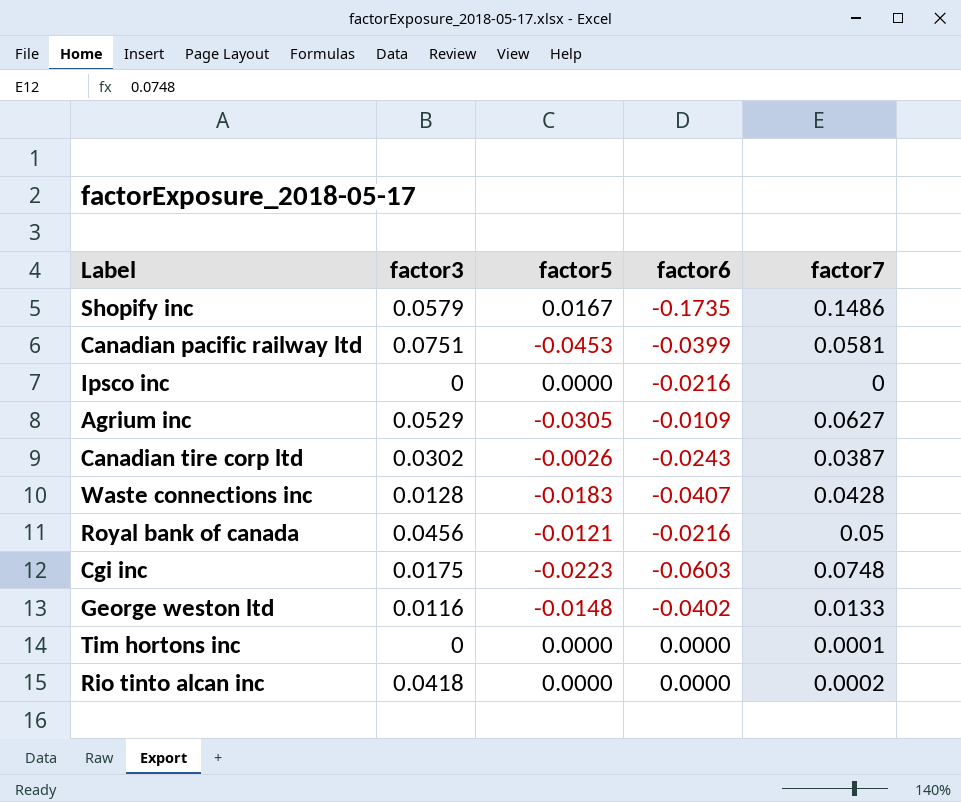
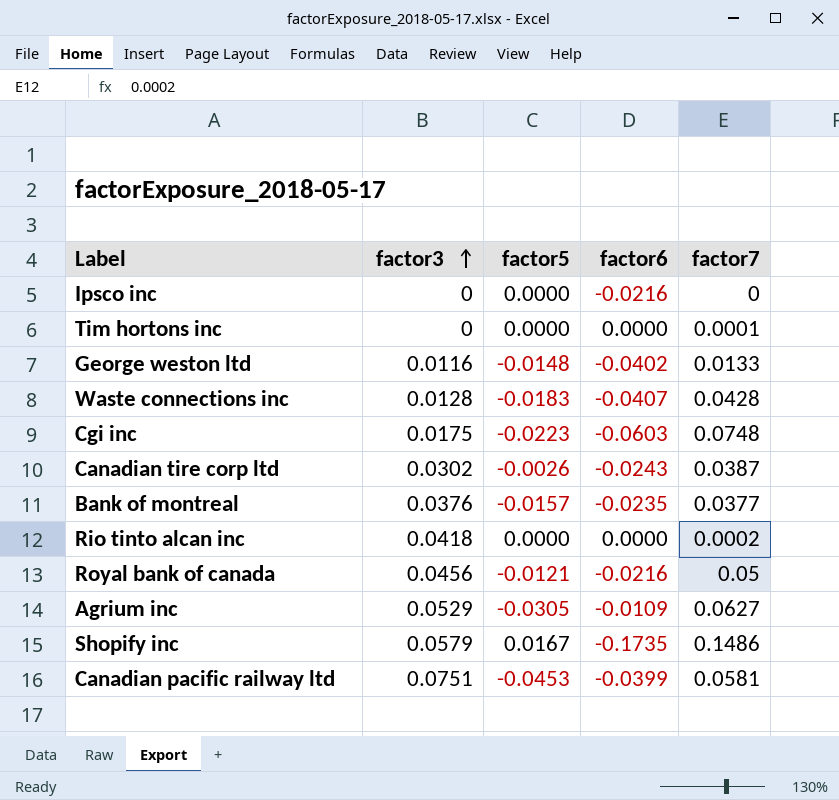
row order: none -> factor3 ascending
row Bank of montreal: none -> 0.0376 | -0.0157 | -0.0235 | 0.0377

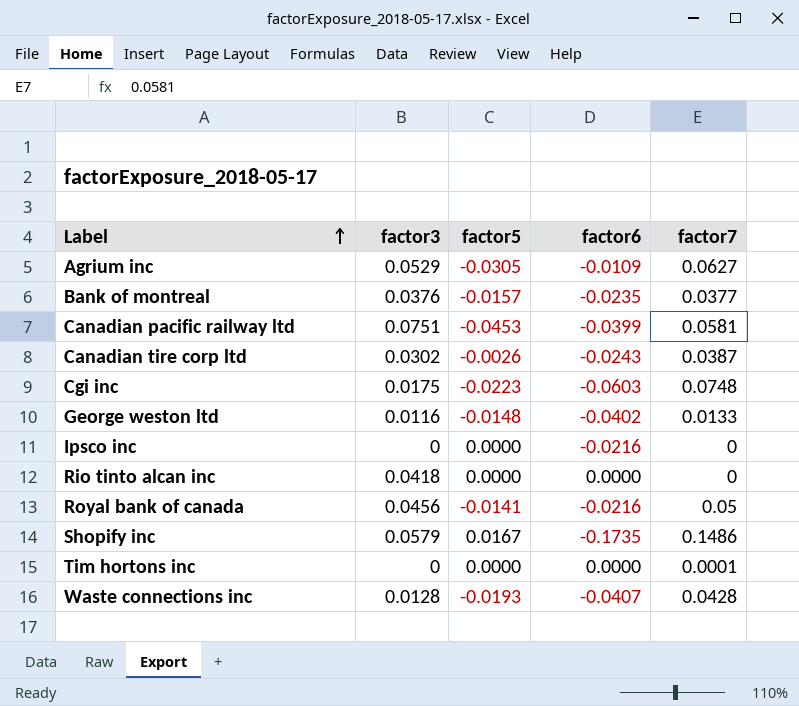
row order: factor3 ascending -> Label ascending
Rio tinto alcan inc | factor7: 0.0002 -> 0
Royal bank of canada | factor5: -0.0121 -> -0.0141
Waste connections inc | factor5: -0.0183 -> -0.0193

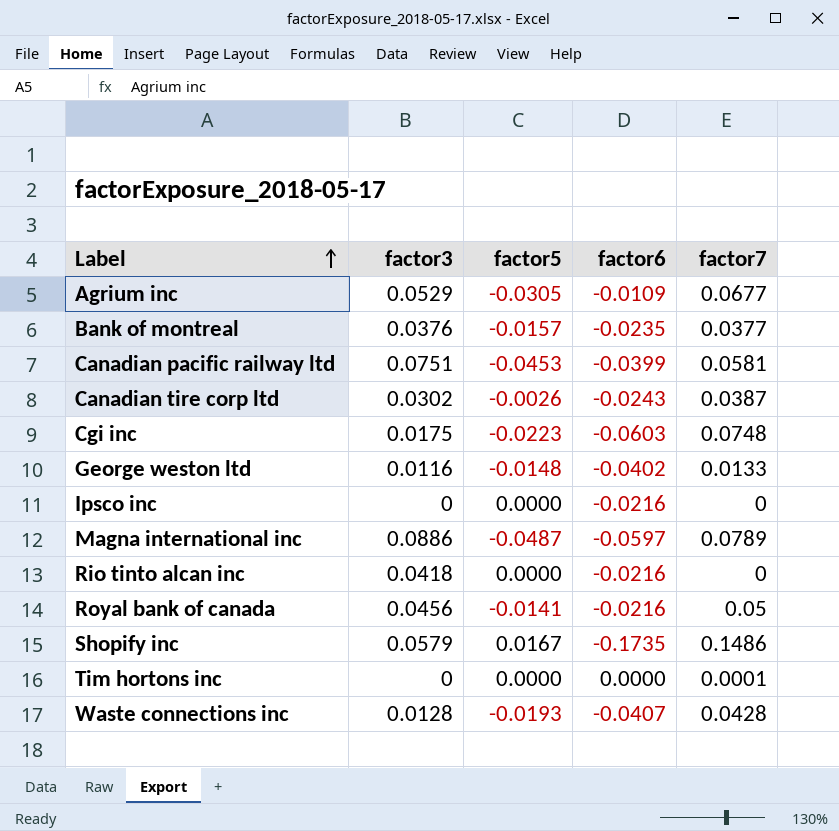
Agrium inc | factor7: 0.0627 -> 0.0677
row Magna international inc: none -> 0.0886 | -0.0487 | -0.0597 | 0.0789
Rio tinto alcan inc | factor6: 0.0000 -> -0.0216

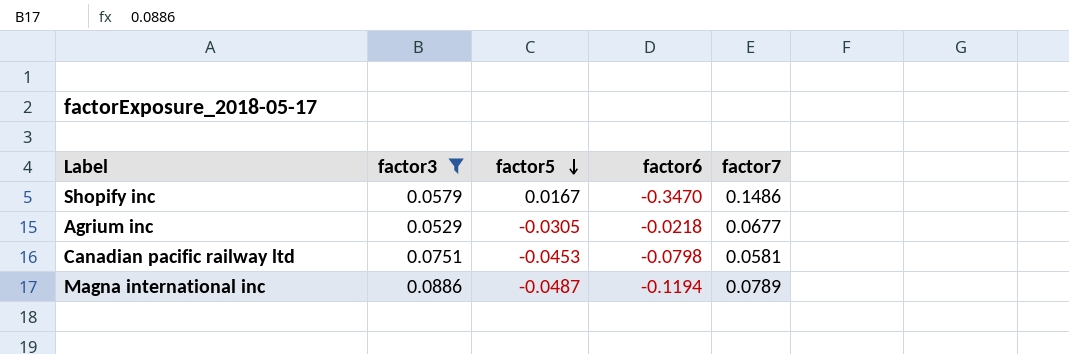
filter: none -> factor3 >= 0.0529
row order: Label ascending -> factor5 descending
Shopify inc | factor6: -0.1735 -> -0.3470
Agrium inc | factor6: -0.0109 -> -0.0218
Canadian pacific railway ltd | factor6: -0.0399 -> -0.0798
Magna international inc | factor6: -0.0597 -> -0.1194

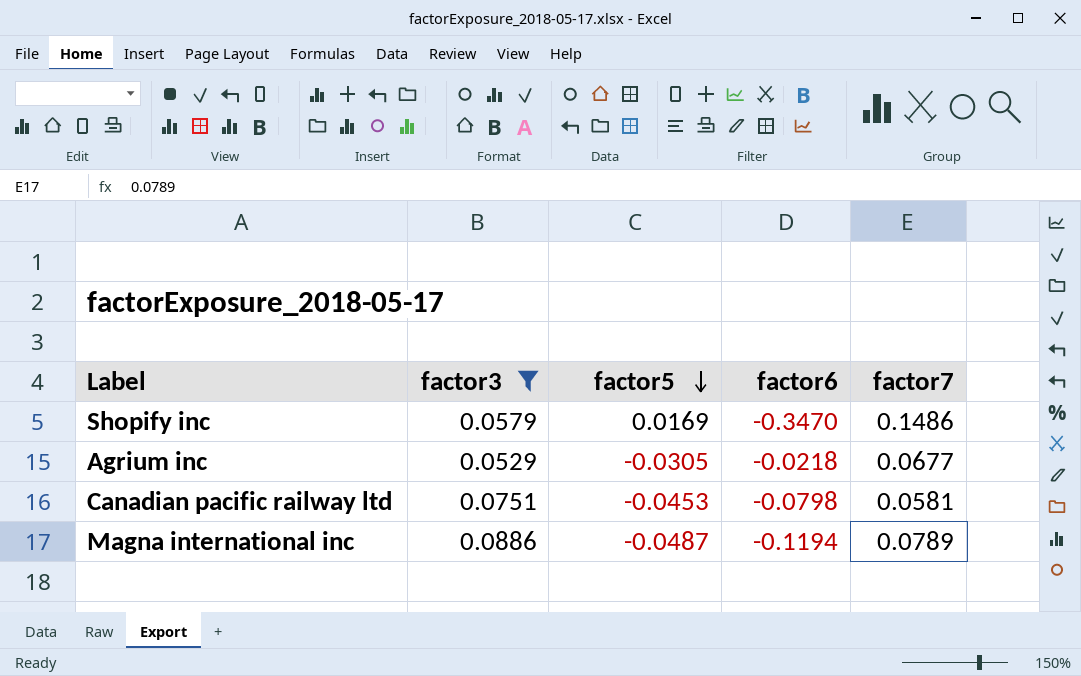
Shopify inc | factor5: 0.0167 -> 0.0169

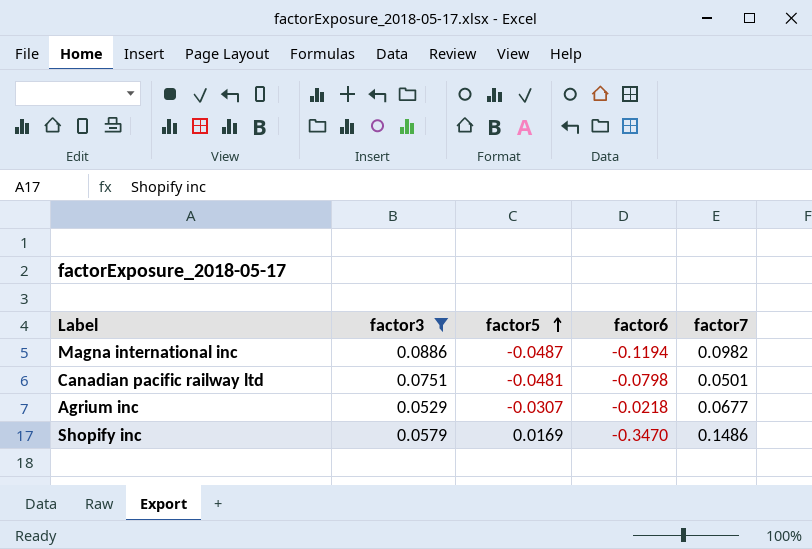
row order: factor5 descending -> factor5 ascending
Magna international inc | factor7: 0.0789 -> 0.0982
Canadian pacific railway ltd | factor5: -0.0453 -> -0.0481
Canadian pacific railway ltd | factor7: 0.0581 -> 0.0501
Agrium inc | factor5: -0.0305 -> -0.0307

